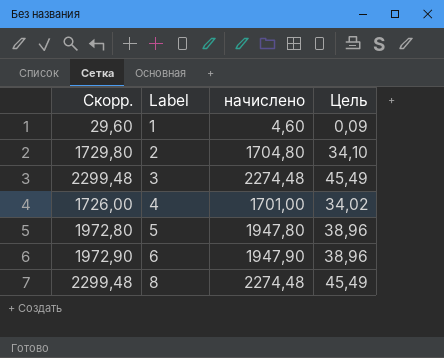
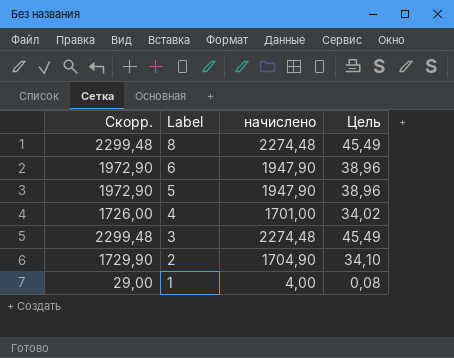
row order: Label ascending -> Label descending
5 | Скорр.: 1972,80 -> 1972,90
5 | начислено: 1947,80 -> 1947,90
2 | Скорр.: 1729,80 -> 1729,90
2 | начислено: 1704,80 -> 1704,90
1 | Скорр.: 29,60 -> 29,00
1 | начислено: 4,60 -> 4,00
1 | Цель: 0,09 -> 0,08

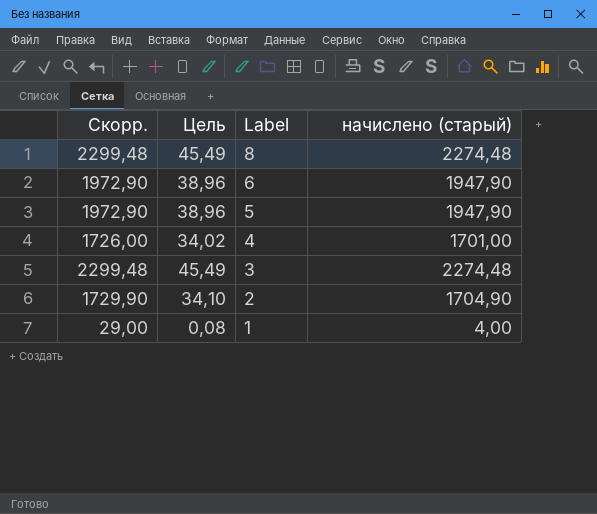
column Цель | position: 4 -> 2
column name: начислено -> начислено (старый)

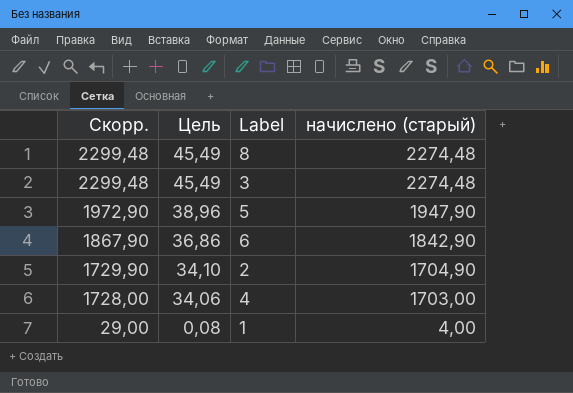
row order: Label descending -> Скорр. descending
6 | Скорр.: 1972,90 -> 1867,90
6 | Цель: 38,96 -> 36,86
6 | начислено (старый): 1947,90 -> 1842,90
4 | Скорр.: 1726,00 -> 1728,00
4 | Цель: 34,02 -> 34,06
4 | начислено (старый): 1701,00 -> 1703,00

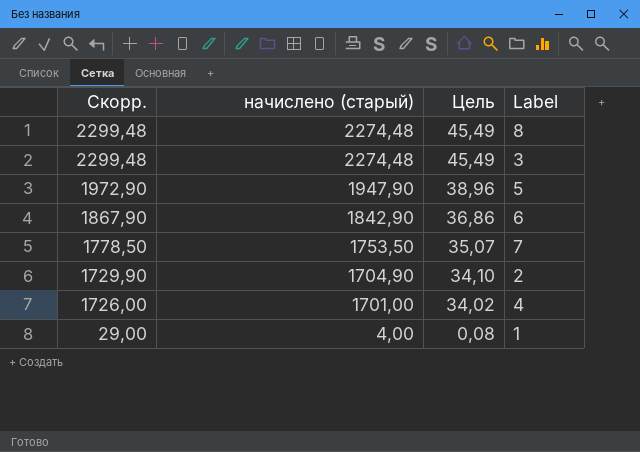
column начислено (старый) | position: 4 -> 2
row 7: none -> 1778,50 | 1753,50 | 35,07
4 | Скорр.: 1728,00 -> 1726,00
4 | начислено (старый): 1703,00 -> 1701,00
4 | Цель: 34,06 -> 34,02

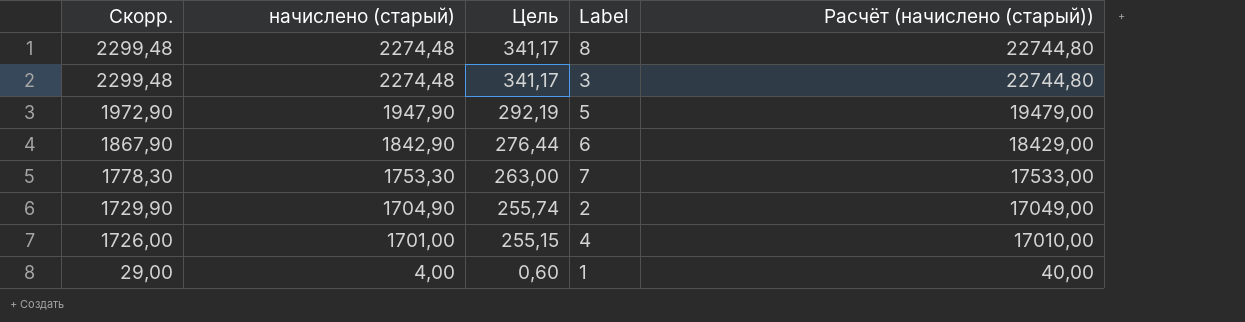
column Цель | formula: [начислено (старый)] * 0,02 -> [начислено (старый)] * 0,15
column Расчёт (начислено (старый)) | formula: none -> [начислено (старый)] * 10
7 | Скорр.: 1778,50 -> 1778,30
7 | начислено (старый): 1753,50 -> 1753,30

